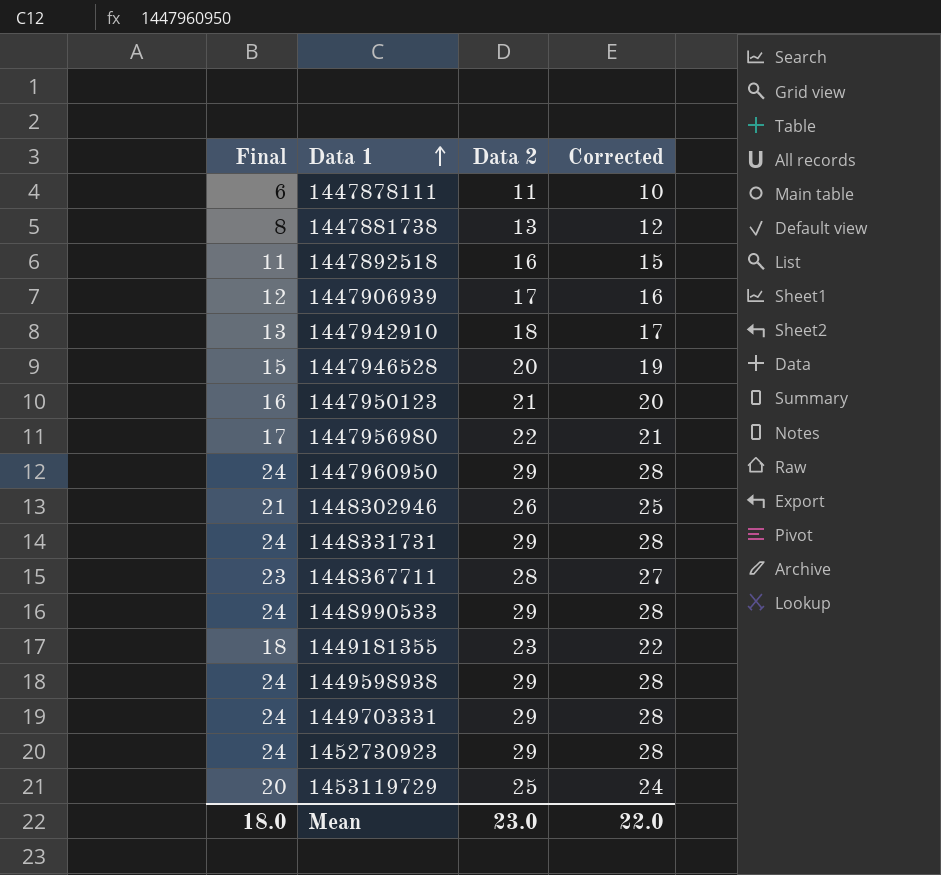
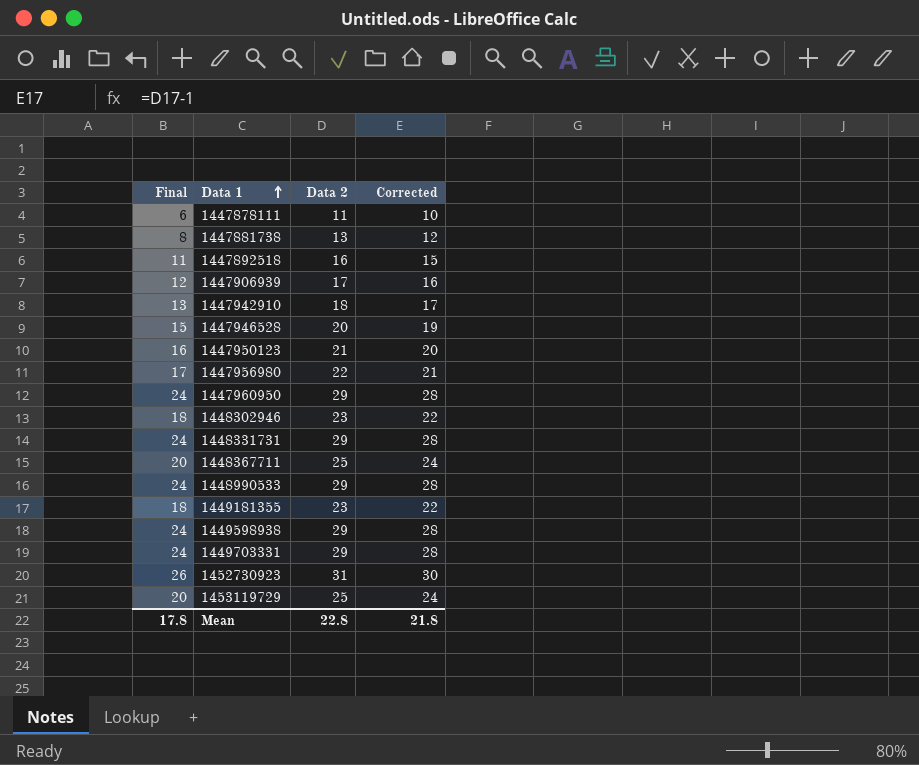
1448302946 | Final: 21 -> 18
1448302946 | Data 2: 26 -> 23
1448302946 | Corrected: 25 -> 22
1448367711 | Final: 23 -> 20
1448367711 | Data 2: 28 -> 25
1448367711 | Corrected: 27 -> 24
1452730923 | Final: 24 -> 26
1452730923 | Data 2: 29 -> 31
1452730923 | Corrected: 28 -> 30
Mean | Final: 18.0 -> 17.8
Mean | Data 2: 23.0 -> 22.8
Mean | Corrected: 22.0 -> 21.8

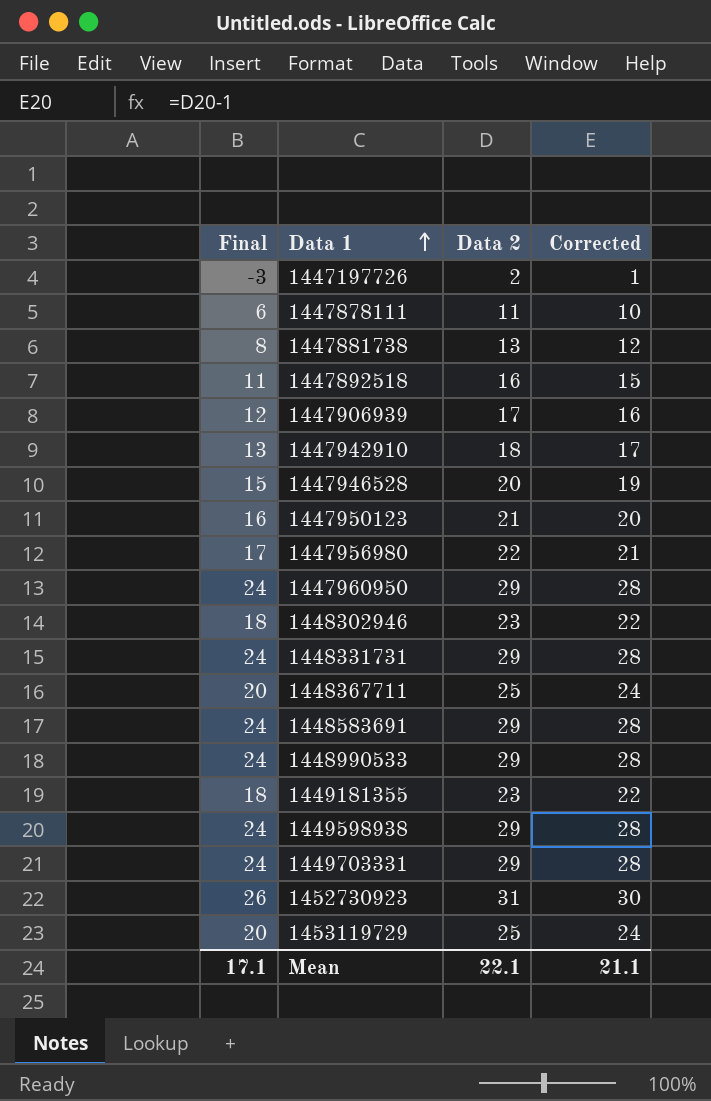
row 1447197726: none -> -3 | 2 | 1
row 1448583691: none -> 24 | 29 | 28
Mean | Final: 17.8 -> 17.1
Mean | Data 2: 22.8 -> 22.1
Mean | Corrected: 21.8 -> 21.1

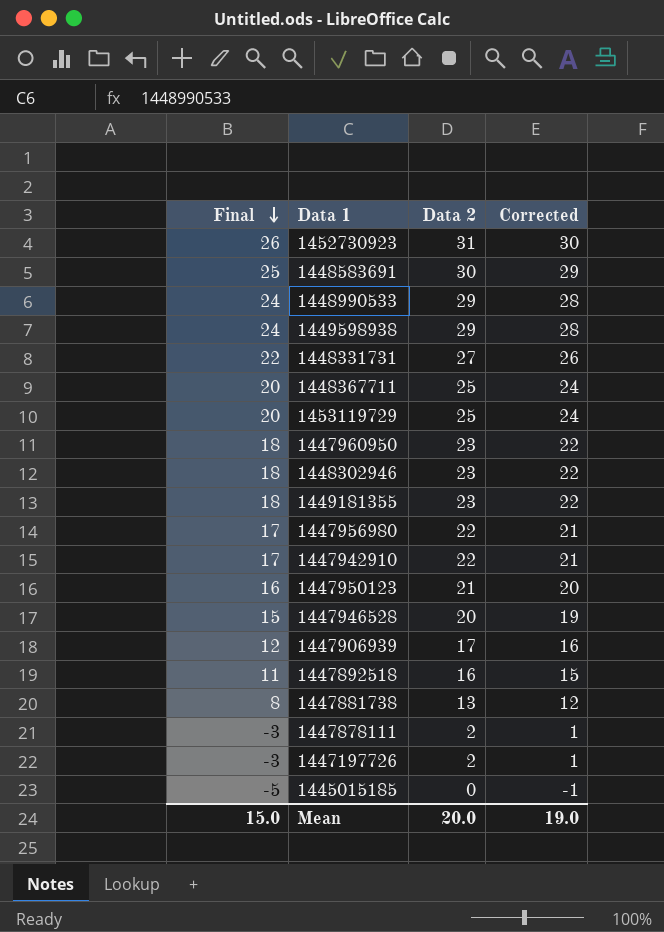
row order: Data 1 ascending -> Final descending
row 1449703331: 24 | 29 | 28 -> none
1448583691 | Final: 24 -> 25
1448583691 | Data 2: 29 -> 30
1448583691 | Corrected: 28 -> 29
1448331731 | Final: 24 -> 22
1448331731 | Data 2: 29 -> 27
1448331731 | Corrected: 28 -> 26
1447960950 | Final: 24 -> 18
1447960950 | Data 2: 29 -> 23
1447960950 | Corrected: 28 -> 22
1447942910 | Final: 13 -> 17
1447942910 | Data 2: 18 -> 22
1447942910 | Corrected: 17 -> 21
1447878111 | Final: 6 -> -3
1447878111 | Data 2: 11 -> 2
1447878111 | Corrected: 10 -> 1
row 1445015185: none -> -5 | 0 | -1
Mean | Final: 17.1 -> 15.0
Mean | Data 2: 22.1 -> 20.0
Mean | Corrected: 21.1 -> 19.0

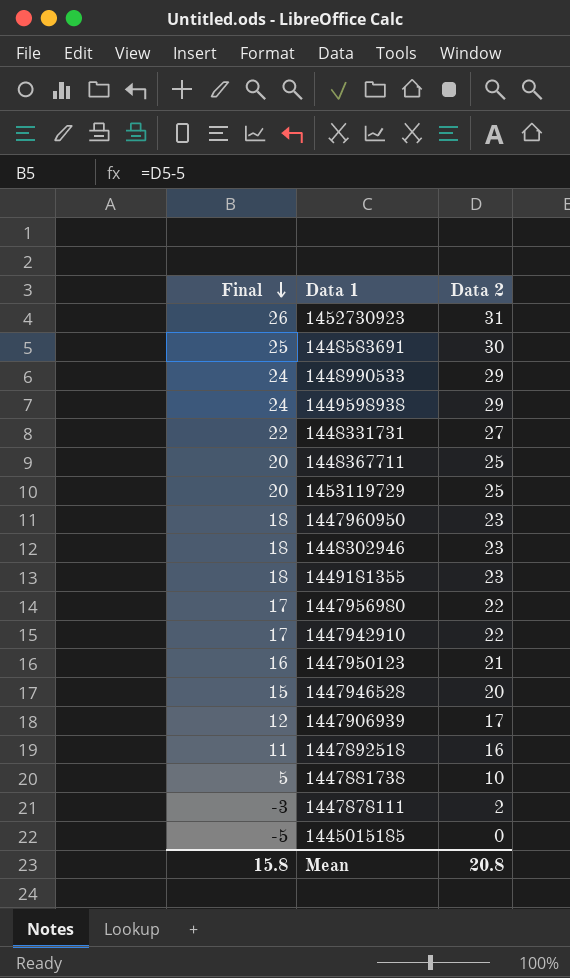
column Corrected | formula: [Data 2] - 1 -> none
row 1447197726: -3 | 2 | 1 -> none
1447881738 | Final: 8 -> 5
1447881738 | Data 2: 13 -> 10
Mean | Final: 15.0 -> 15.8
Mean | Data 2: 20.0 -> 20.8

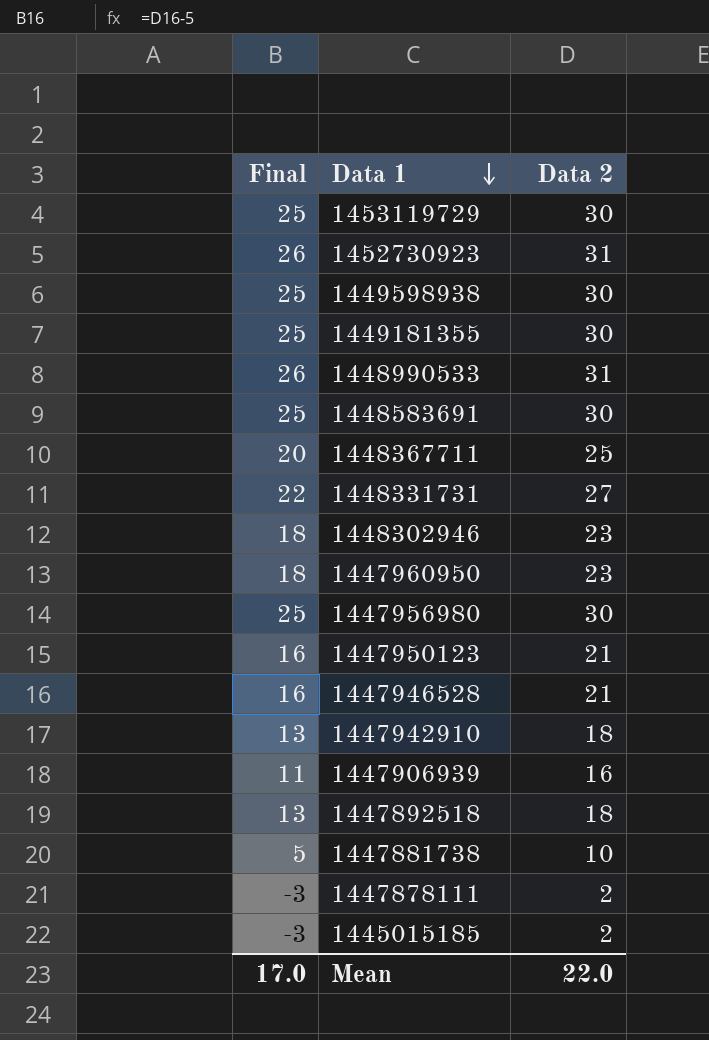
row order: Final descending -> Data 1 descending
1453119729 | Final: 20 -> 25
1453119729 | Data 2: 25 -> 30
1449598938 | Final: 24 -> 25
1449598938 | Data 2: 29 -> 30
1449181355 | Final: 18 -> 25
1449181355 | Data 2: 23 -> 30
1448990533 | Final: 24 -> 26
1448990533 | Data 2: 29 -> 31
1447956980 | Final: 17 -> 25
1447956980 | Data 2: 22 -> 30
1447946528 | Final: 15 -> 16
1447946528 | Data 2: 20 -> 21
1447942910 | Final: 17 -> 13
1447942910 | Data 2: 22 -> 18
1447906939 | Final: 12 -> 11
1447906939 | Data 2: 17 -> 16
1447892518 | Final: 11 -> 13
1447892518 | Data 2: 16 -> 18
1445015185 | Final: -5 -> -3
1445015185 | Data 2: 0 -> 2
Mean | Final: 15.8 -> 17.0
Mean | Data 2: 20.8 -> 22.0

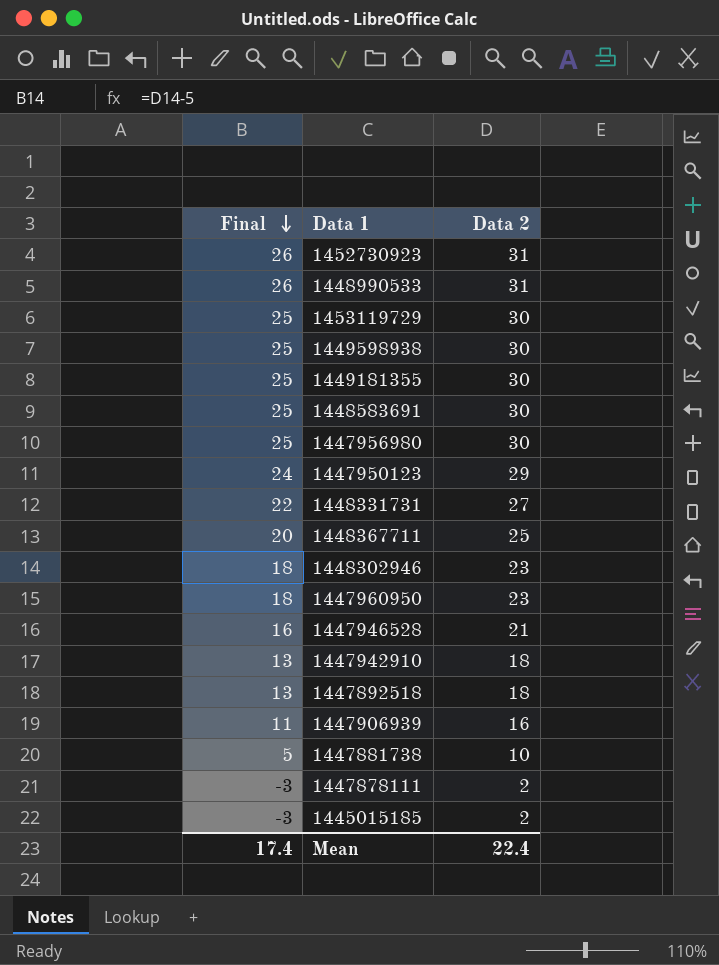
row order: Data 1 descending -> Final descending
1447950123 | Final: 16 -> 24
1447950123 | Data 2: 21 -> 29
Mean | Final: 17.0 -> 17.4
Mean | Data 2: 22.0 -> 22.4

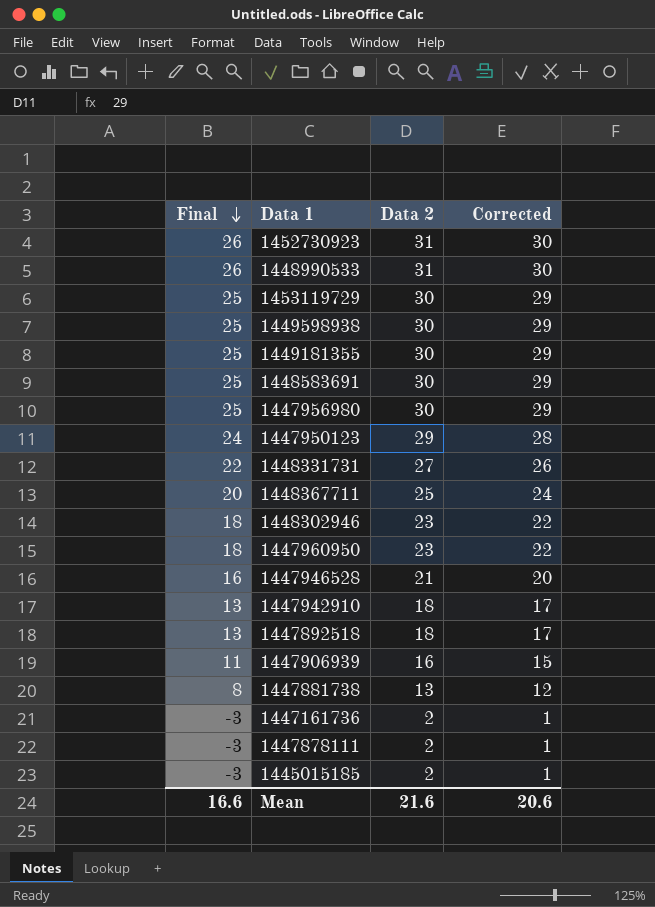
column Corrected | formula: none -> [Data 2] - 1
1447881738 | Final: 5 -> 8
1447881738 | Data 2: 10 -> 13
row 1447161736: none -> -3 | 2 | 1
Mean | Final: 17.4 -> 16.6
Mean | Data 2: 22.4 -> 21.6

